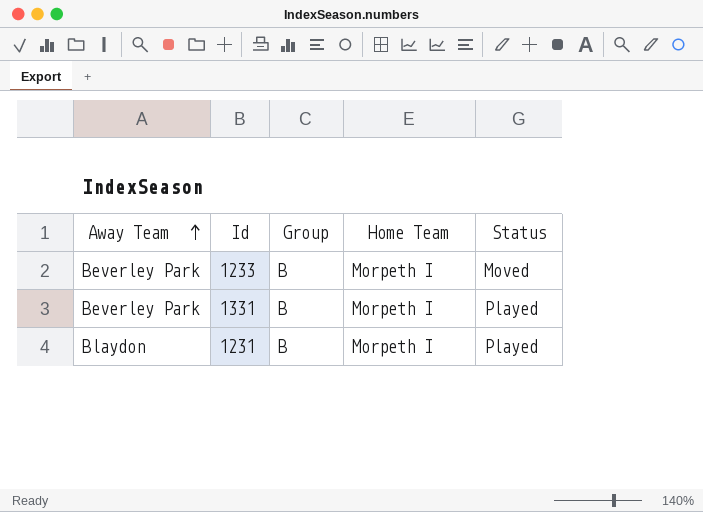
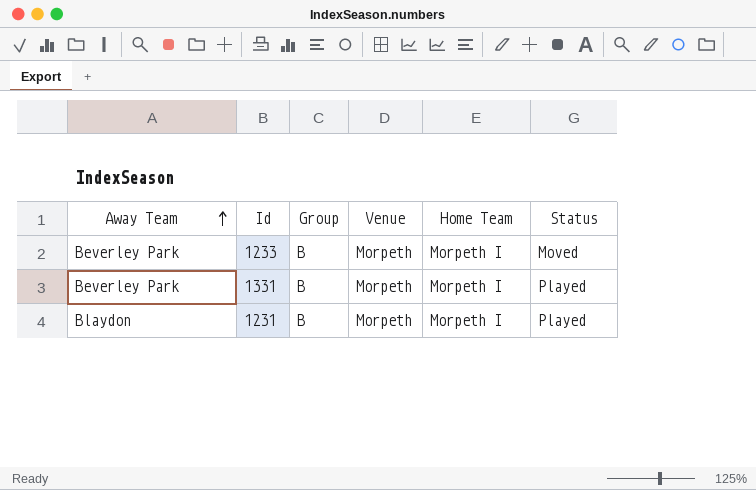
column Venue | position: none -> 4

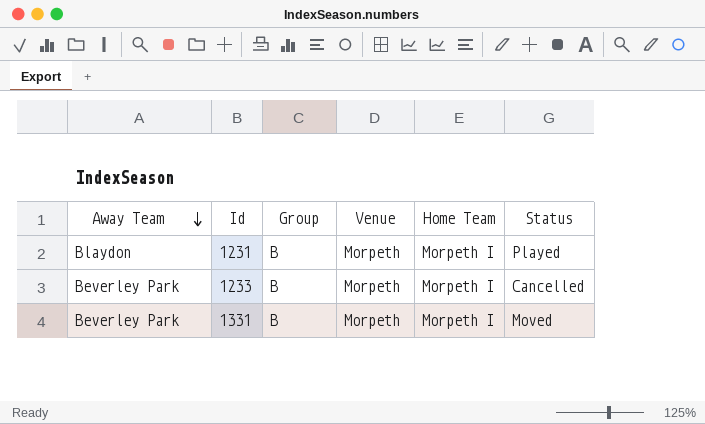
row order: Away Team ascending -> Away Team descending
1233 | Status: Moved -> Cancelled
1331 | Status: Played -> Moved

